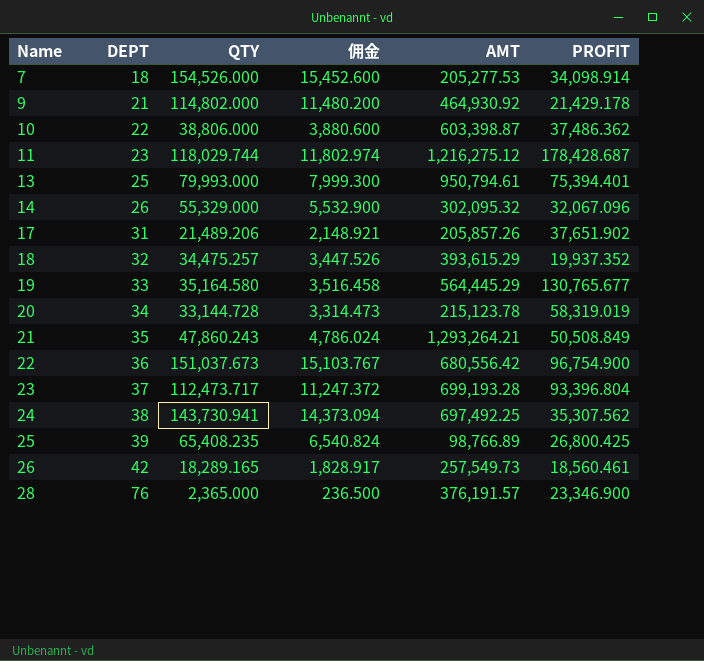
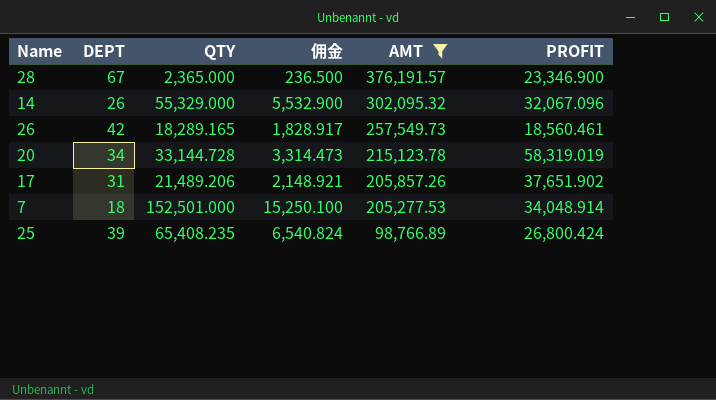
filter: none -> AMT <= 376,191.57
row order: Name ascending -> AMT descending
28 | DEPT: 76 -> 67
7 | QTY: 154,526.000 -> 152,501.000
7 | 佣金: 15,452.600 -> 15,250.100
7 | PROFIT: 34,098.914 -> 34,048.914
25 | PROFIT: 26,800.425 -> 26,800.424

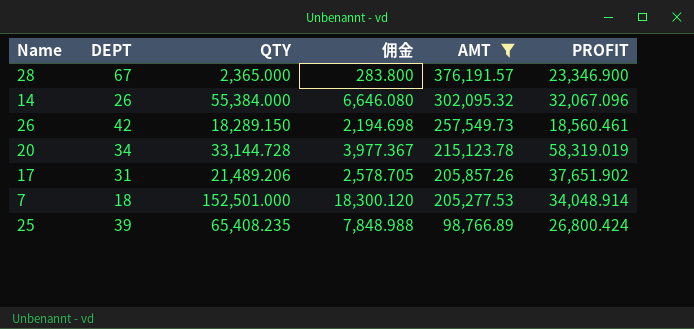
column 佣金 | formula: [QTY] * 0.1 -> [QTY] * 0.12
14 | QTY: 55,329.000 -> 55,384.000
26 | QTY: 18,289.165 -> 18,289.150

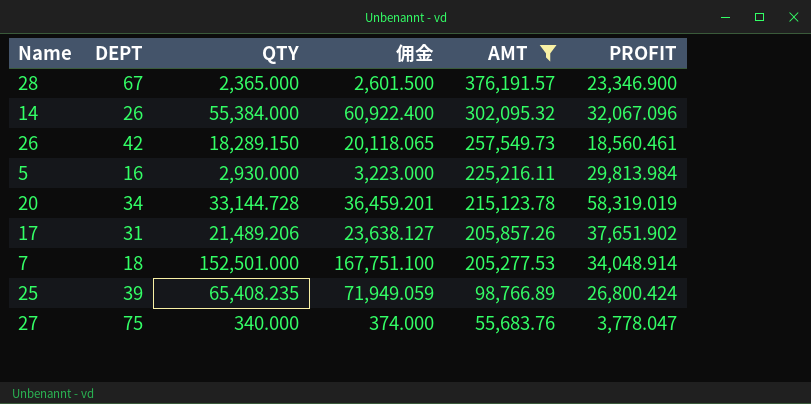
column 佣金 | formula: [QTY] * 0.12 -> [QTY] * 1.1
row 5: none -> 16 | 2,930.000 | 3,223.000 | 225,216.11 | 29,813.984
row 27: none -> 75 | 340.000 | 374.000 | 55,683.76 | 3,778.047

